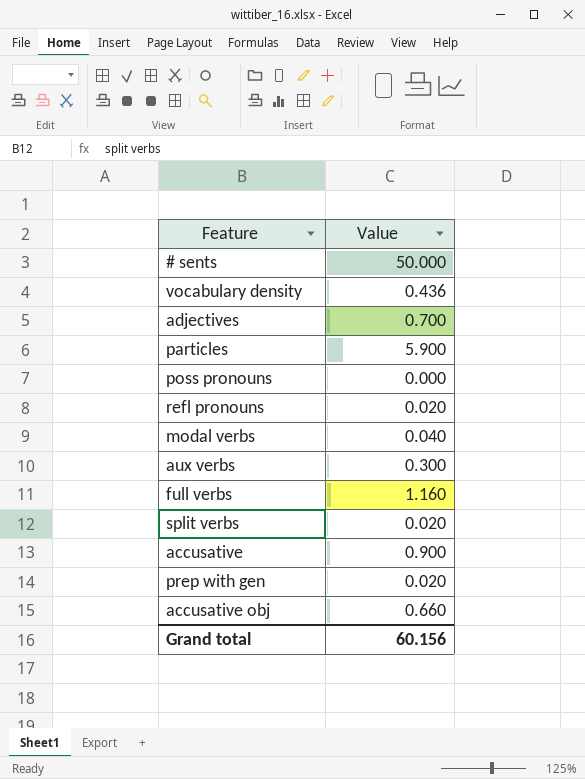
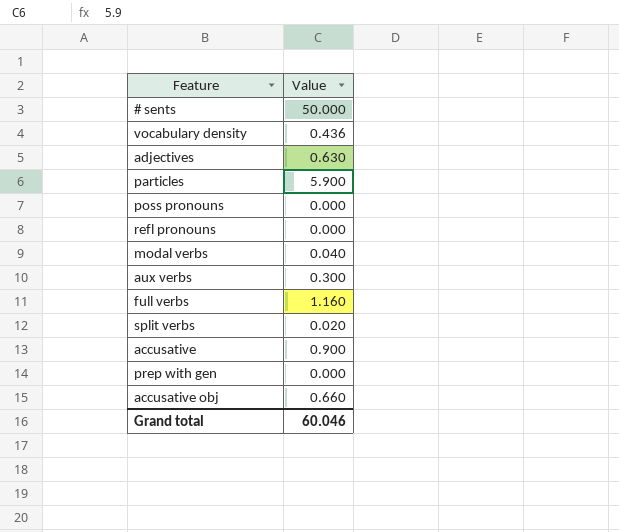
adjectives | Value: 0.700 -> 0.630
refl pronouns | Value: 0.020 -> 0.000
prep with gen | Value: 0.020 -> 0.000
Grand total | Value: 60.156 -> 60.046

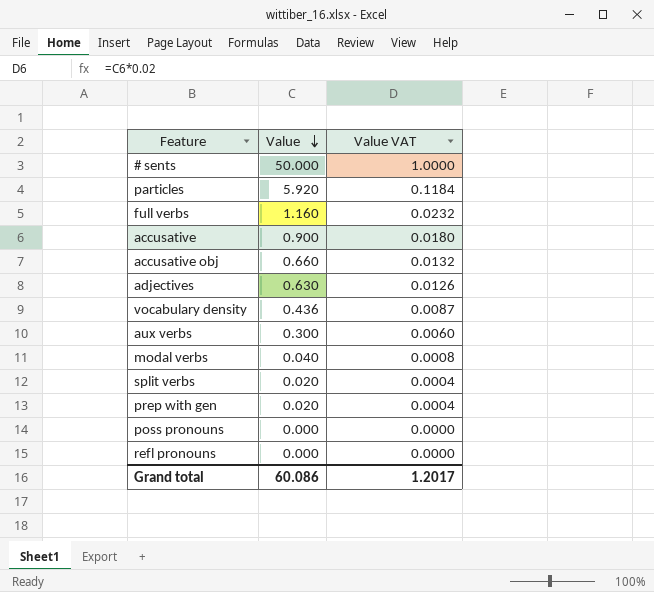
row order: none -> Value descending
column Value VAT | formula: none -> [Value] * 0.02
particles | Value: 5.900 -> 5.920
prep with gen | Value: 0.000 -> 0.020
Grand total | Value: 60.046 -> 60.086

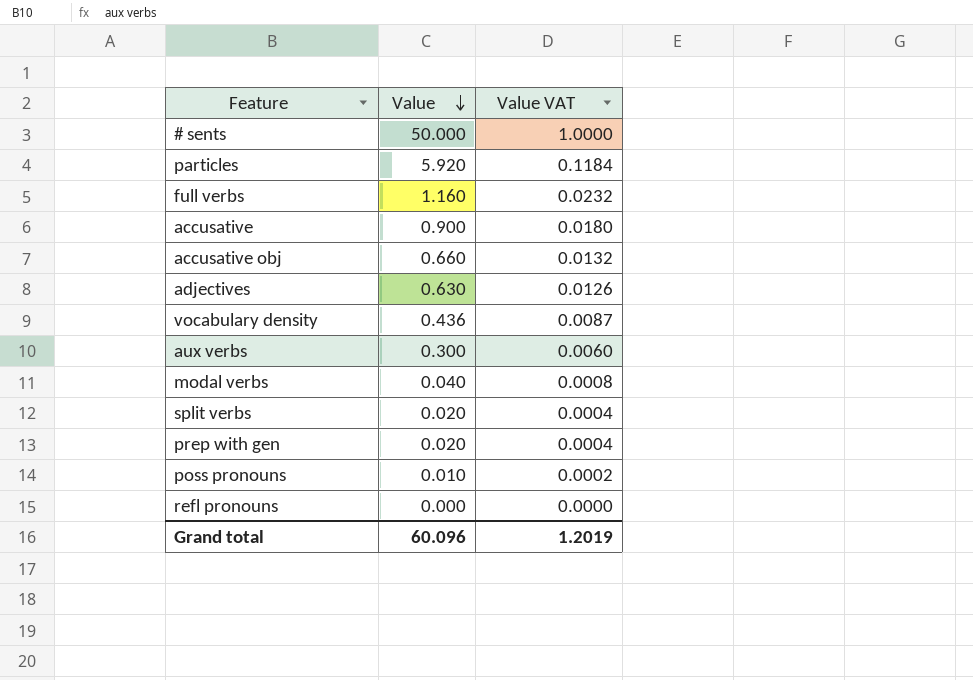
poss pronouns | Value: 0.000 -> 0.010
poss pronouns | Value VAT: 0.0000 -> 0.0002
Grand total | Value: 60.086 -> 60.096
Grand total | Value VAT: 1.2017 -> 1.2019

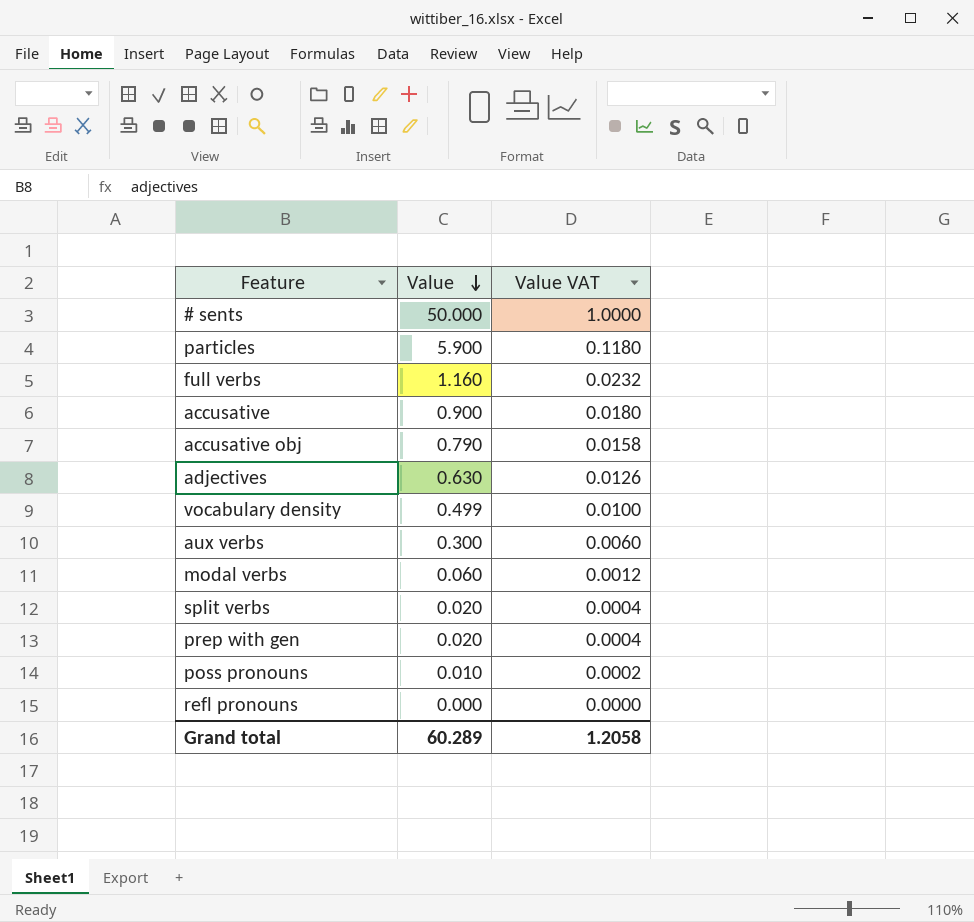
particles | Value: 5.920 -> 5.900
particles | Value VAT: 0.1184 -> 0.1180
accusative obj | Value: 0.660 -> 0.790
accusative obj | Value VAT: 0.0132 -> 0.0158
vocabulary density | Value: 0.436 -> 0.499
vocabulary density | Value VAT: 0.0087 -> 0.0100
modal verbs | Value: 0.040 -> 0.060
modal verbs | Value VAT: 0.0008 -> 0.0012
Grand total | Value: 60.096 -> 60.289
Grand total | Value VAT: 1.2019 -> 1.2058

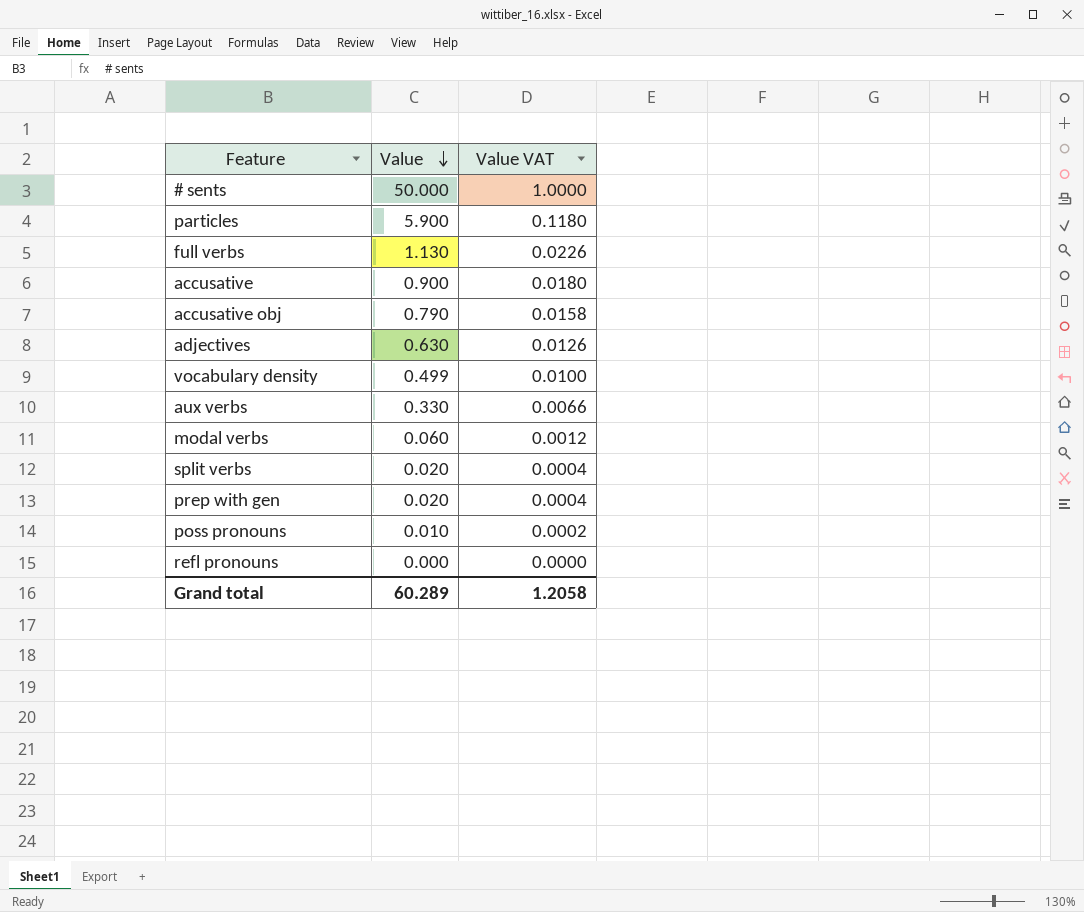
full verbs | Value: 1.160 -> 1.130
full verbs | Value VAT: 0.0232 -> 0.0226
aux verbs | Value: 0.300 -> 0.330
aux verbs | Value VAT: 0.0060 -> 0.0066

